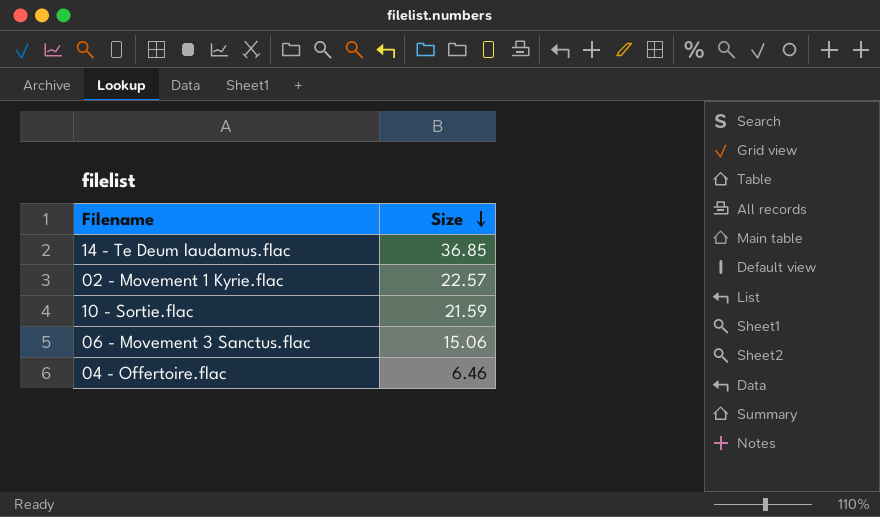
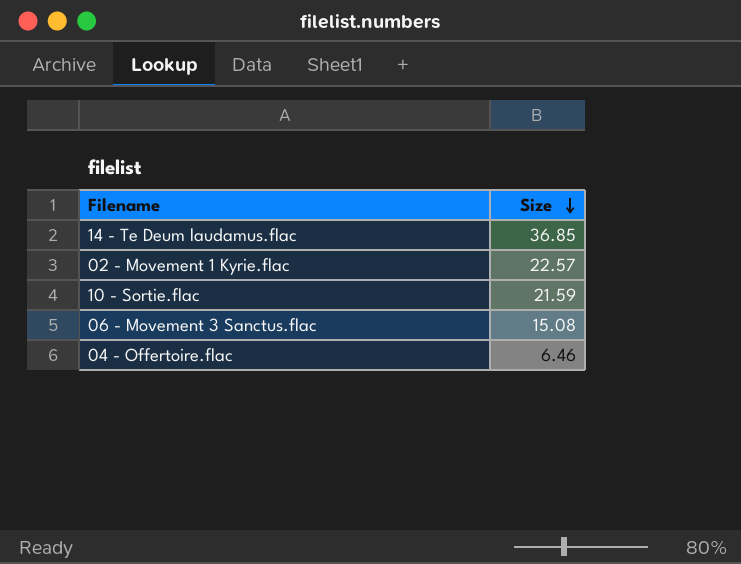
06 - Movement 3 Sanctus.flac | Size: 15.06 -> 15.08

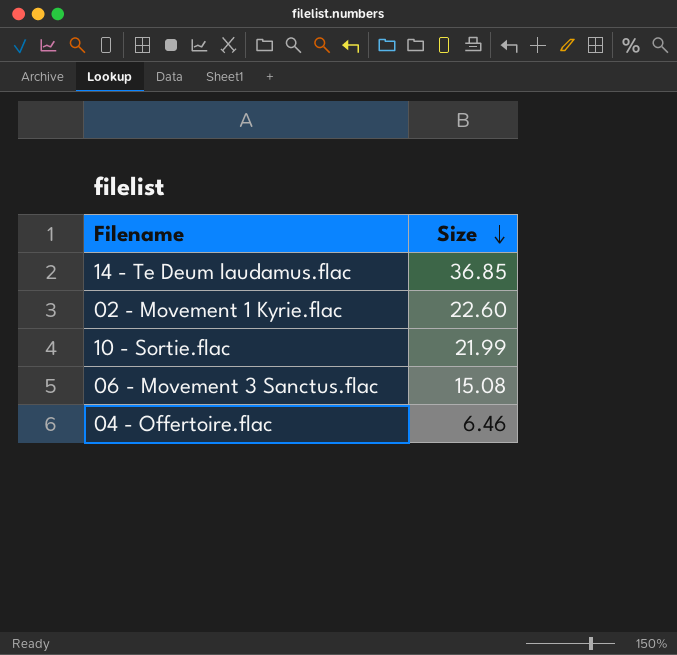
02 - Movement 1 Kyrie.flac | Size: 22.57 -> 22.60
10 - Sortie.flac | Size: 21.59 -> 21.99

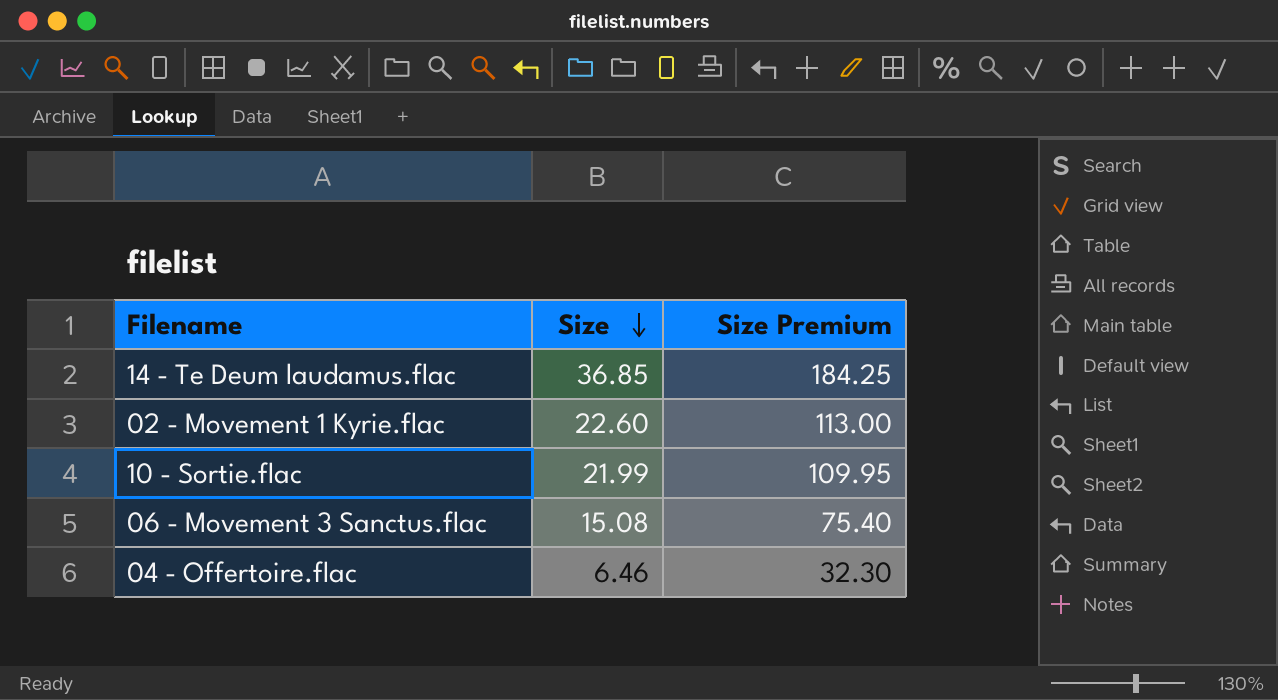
column Size Premium | formula: none -> [Size] * 5

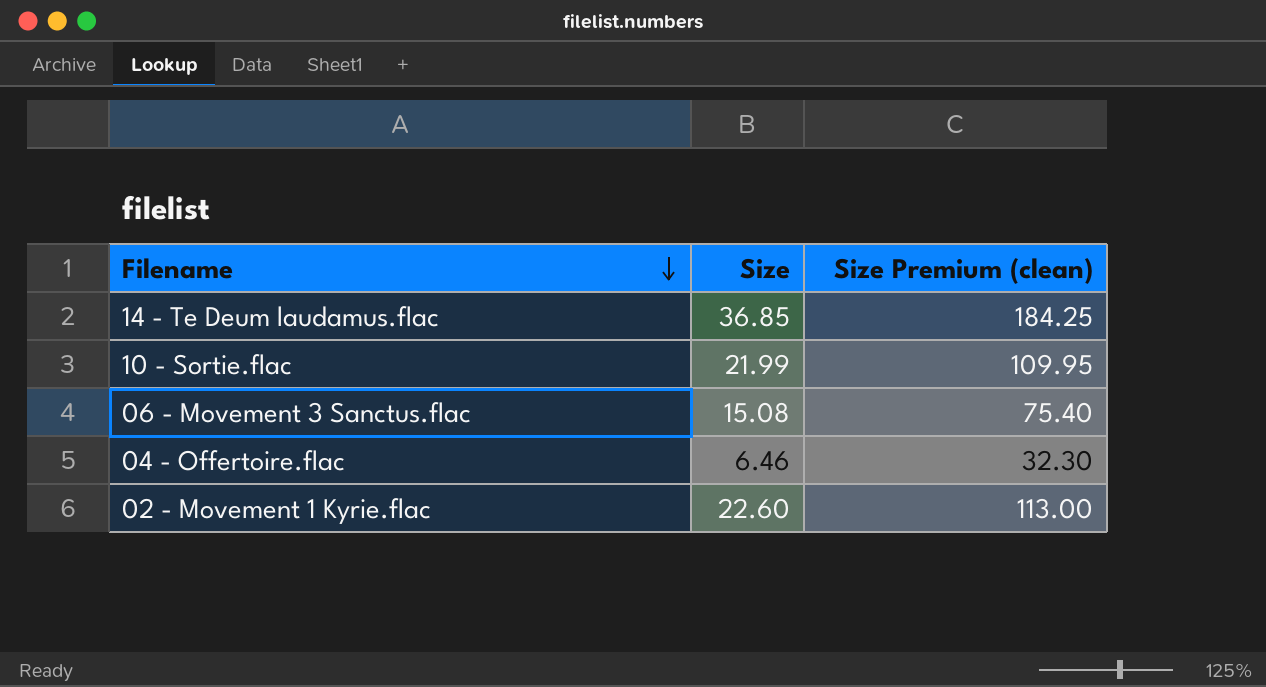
row order: Size descending -> Filename descending
column name: Size Premium -> Size Premium (clean)

